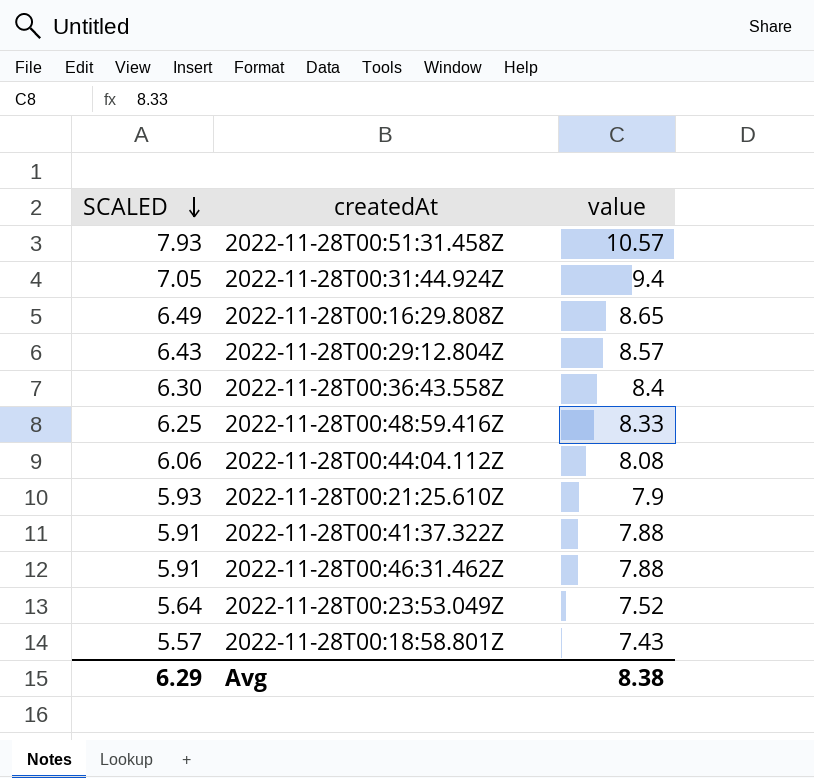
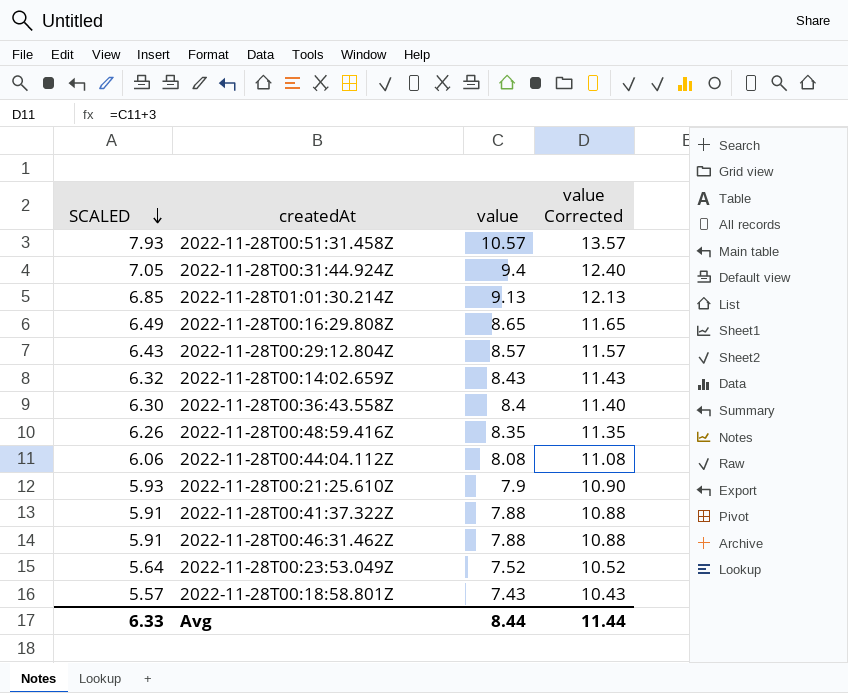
column value Corrected | formula: none -> [value] + 3
row 2022-11-28T01:01:30.214Z: none -> 6.85 | 9.13 | 12.13
row 2022-11-28T00:14:02.659Z: none -> 6.32 | 8.43 | 11.43
2022-11-28T00:48:59.416Z | SCALED: 6.25 -> 6.26
2022-11-28T00:48:59.416Z | value: 8.33 -> 8.35
Avg | SCALED: 6.29 -> 6.33
Avg | value: 8.38 -> 8.44

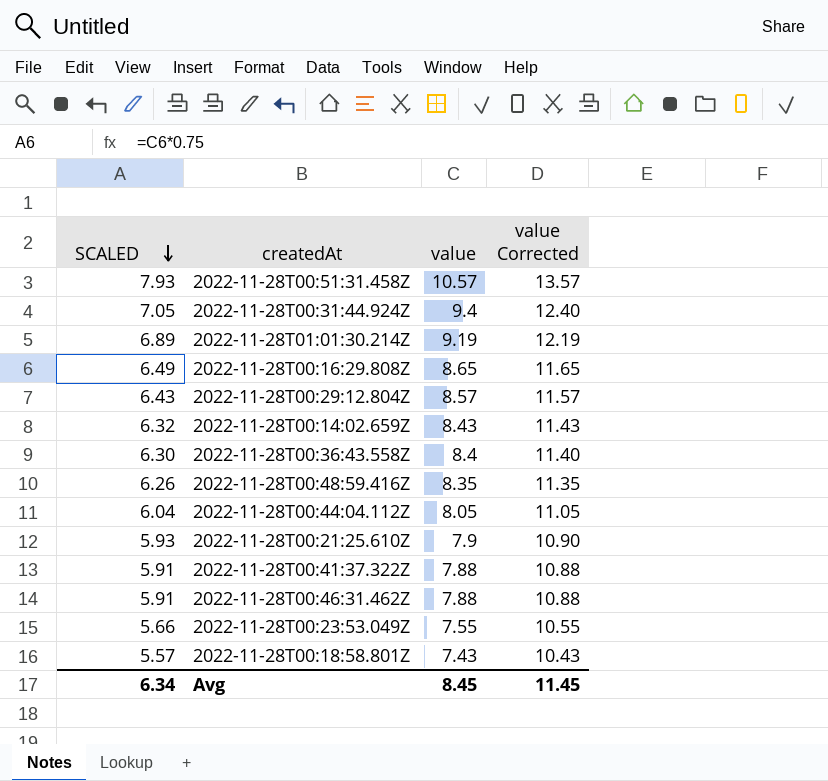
2022-11-28T01:01:30.214Z | SCALED: 6.85 -> 6.89
2022-11-28T01:01:30.214Z | value: 9.13 -> 9.19
2022-11-28T01:01:30.214Z | value Corrected: 12.13 -> 12.19
2022-11-28T00:44:04.112Z | SCALED: 6.06 -> 6.04
2022-11-28T00:44:04.112Z | value: 8.08 -> 8.05
2022-11-28T00:44:04.112Z | value Corrected: 11.08 -> 11.05
2022-11-28T00:23:53.049Z | SCALED: 5.64 -> 5.66
2022-11-28T00:23:53.049Z | value: 7.52 -> 7.55
2022-11-28T00:23:53.049Z | value Corrected: 10.52 -> 10.55
Avg | SCALED: 6.33 -> 6.34
Avg | value: 8.44 -> 8.45
Avg | value Corrected: 11.44 -> 11.45

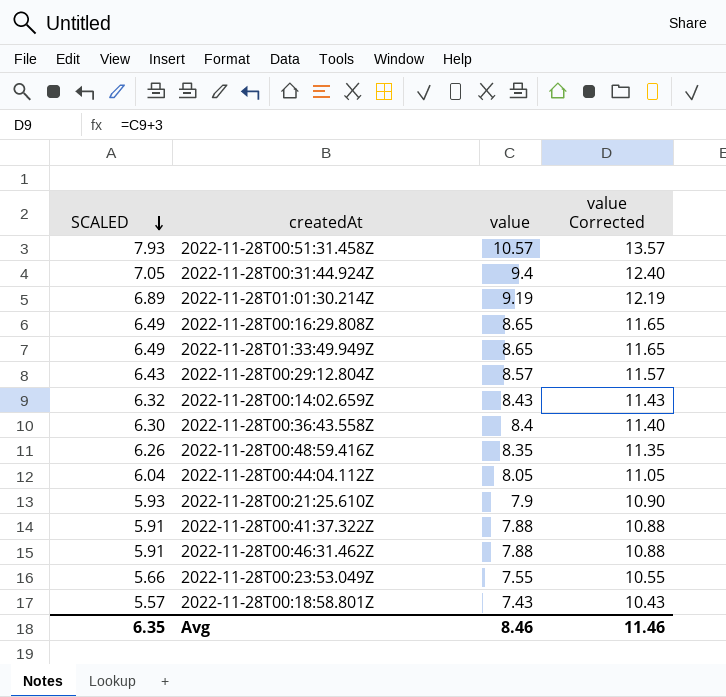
row 2022-11-28T01:33:49.949Z: none -> 6.49 | 8.65 | 11.65
Avg | SCALED: 6.34 -> 6.35
Avg | value: 8.45 -> 8.46
Avg | value Corrected: 11.45 -> 11.46

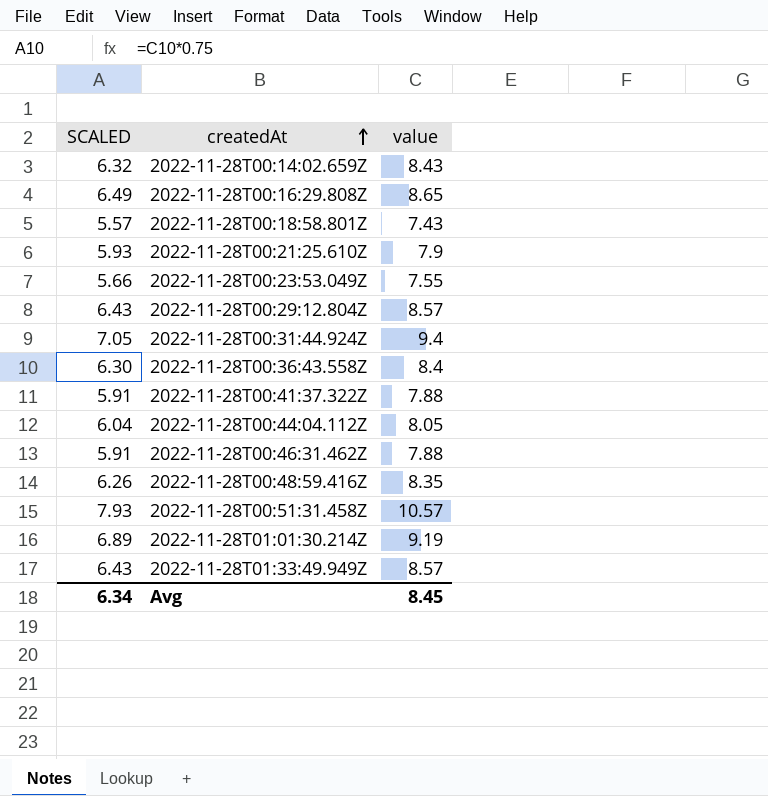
row order: SCALED descending -> createdAt ascending
column value Corrected | formula: [value] + 3 -> none
2022-11-28T01:33:49.949Z | SCALED: 6.49 -> 6.43
2022-11-28T01:33:49.949Z | value: 8.65 -> 8.57
Avg | SCALED: 6.35 -> 6.34
Avg | value: 8.46 -> 8.45

